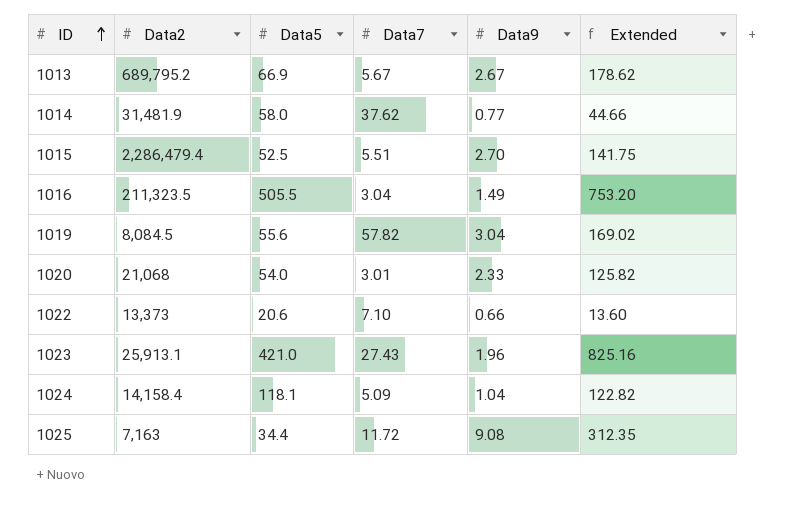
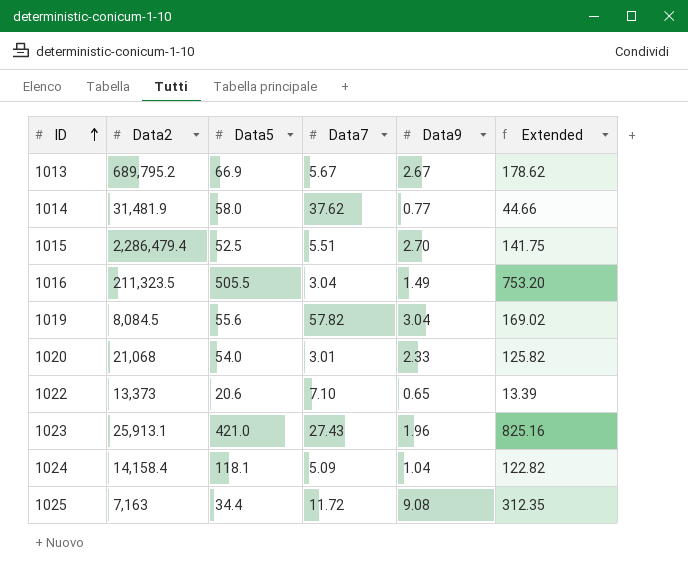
1022 | Data9: 0.66 -> 0.65
1022 | Extended: 13.60 -> 13.39

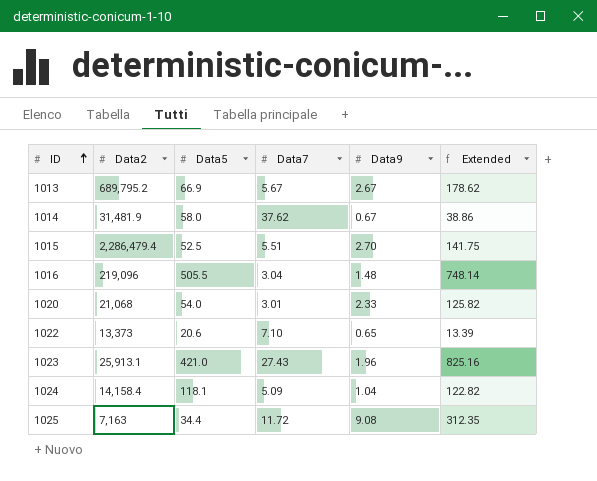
row 1019: 8,084.5 | 55.6 | 57.82 | 3.04 | 169.02 -> none
1014 | Data9: 0.77 -> 0.67
1014 | Extended: 44.66 -> 38.86
1016 | Data2: 211,323.5 -> 219,096
1016 | Data9: 1.49 -> 1.48
1016 | Extended: 753.20 -> 748.14

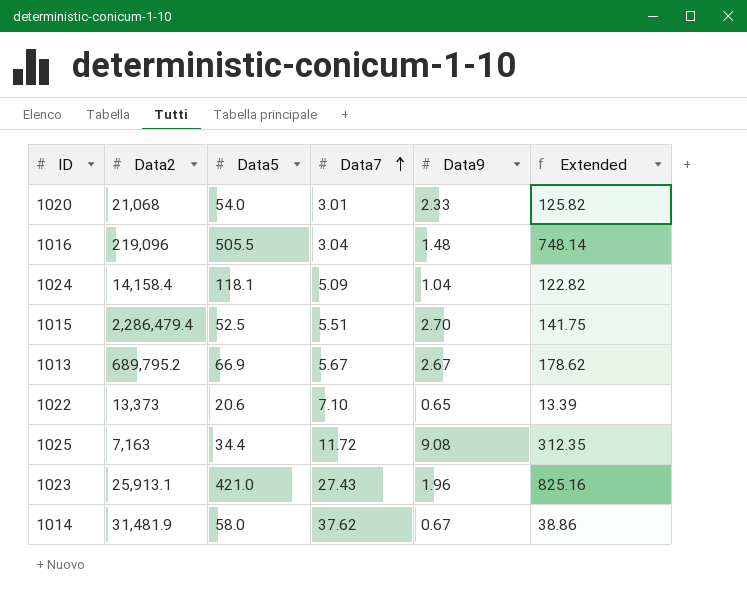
row order: ID ascending -> Data7 ascending

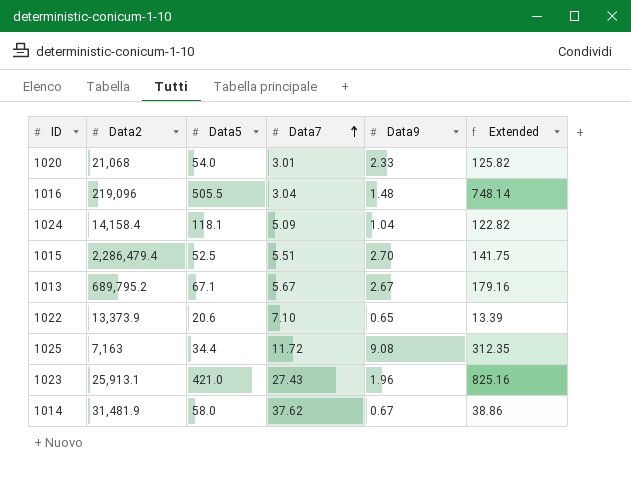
1013 | Data5: 66.9 -> 67.1
1013 | Extended: 178.62 -> 179.16
1022 | Data2: 13,373 -> 13,373.9

